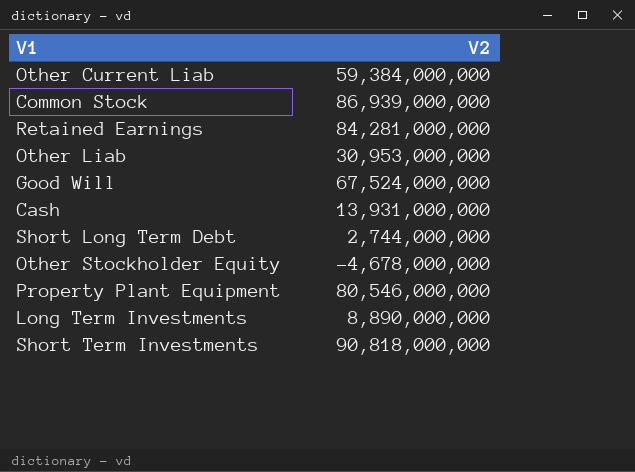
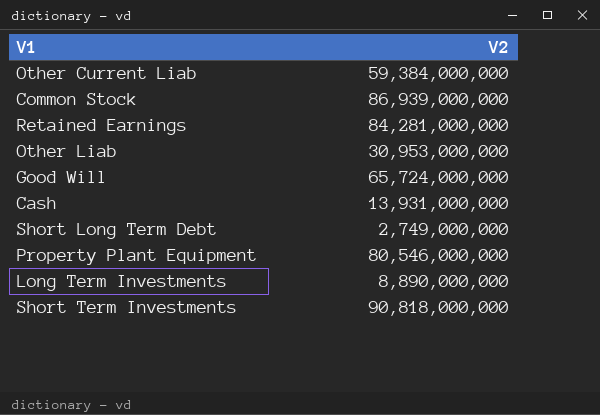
row Other Stockholder Equity: -4,678,000,000 -> none
Good Will | V2: 67,524,000,000 -> 65,724,000,000
Short Long Term Debt | V2: 2,744,000,000 -> 2,749,000,000

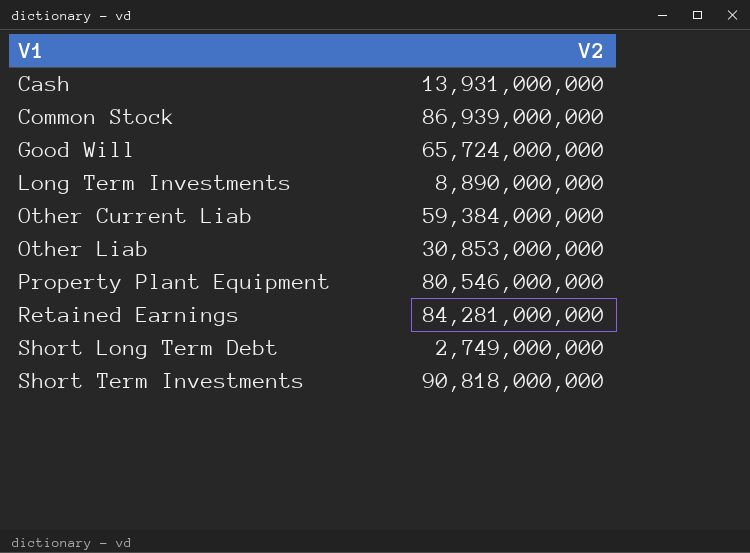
row order: none -> V1 ascending
Other Liab | V2: 30,953,000,000 -> 30,853,000,000

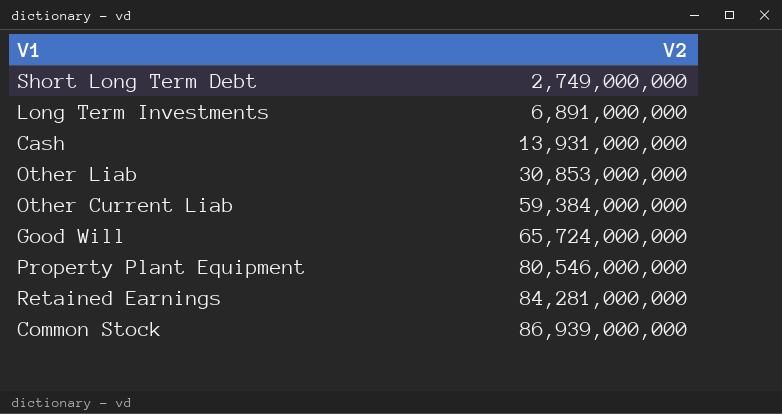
row order: V1 ascending -> V2 ascending
row Short Term Investments: 90,818,000,000 -> none
Long Term Investments | V2: 8,890,000,000 -> 6,891,000,000

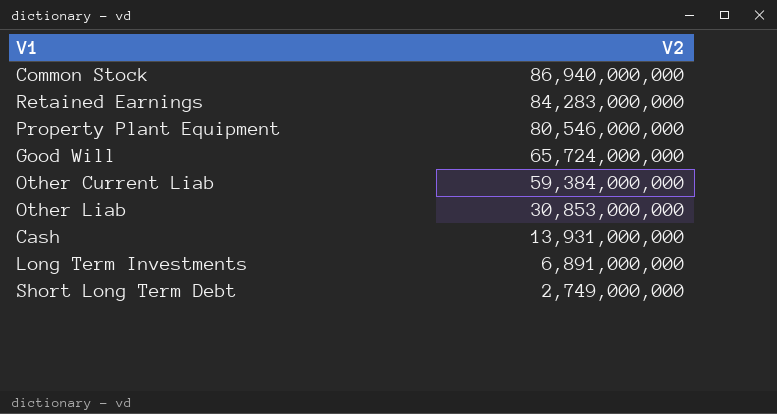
row order: V2 ascending -> V2 descending
Common Stock | V2: 86,939,000,000 -> 86,940,000,000
Retained Earnings | V2: 84,281,000,000 -> 84,283,000,000

